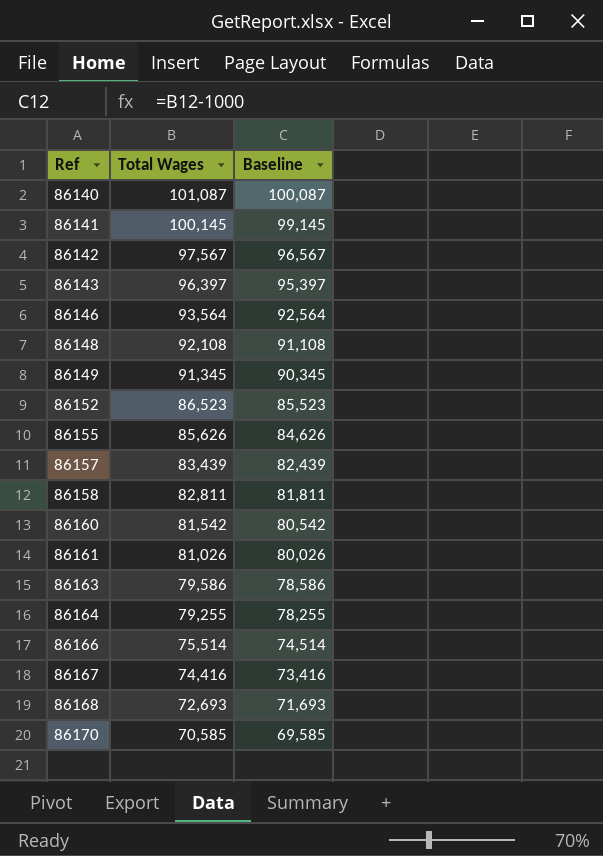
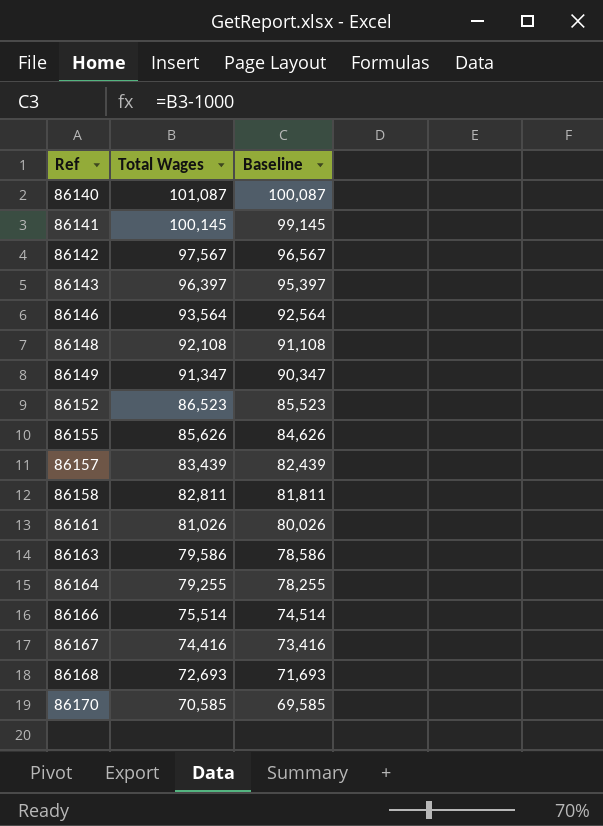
row 86160: 81,542 | 80,542 -> none
86149 | Total Wages: 91,345 -> 91,347
86149 | Baseline: 90,345 -> 90,347

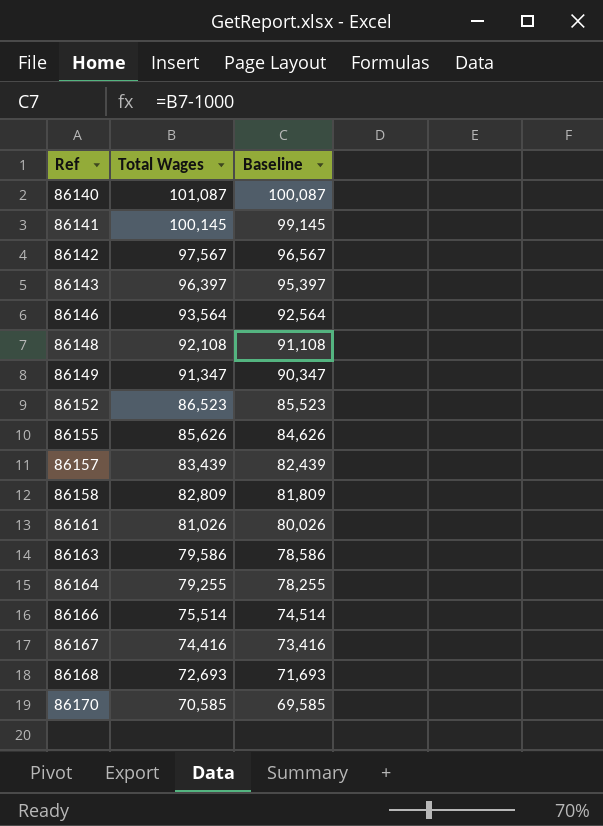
86158 | Total Wages: 82,811 -> 82,809
86158 | Baseline: 81,811 -> 81,809

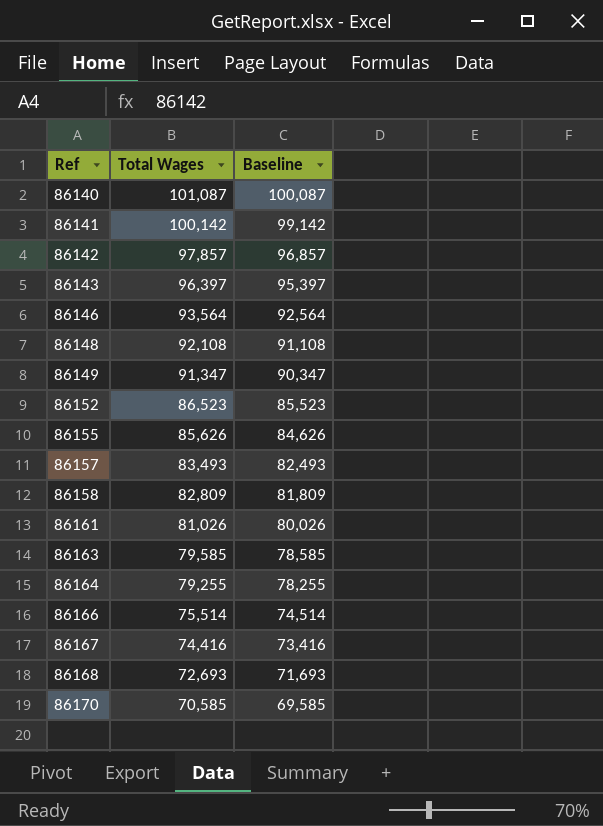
86141 | Total Wages: 100,145 -> 100,142
86141 | Baseline: 99,145 -> 99,142
86142 | Total Wages: 97,567 -> 97,857
86142 | Baseline: 96,567 -> 96,857
86157 | Total Wages: 83,439 -> 83,493
86157 | Baseline: 82,439 -> 82,493
86163 | Total Wages: 79,586 -> 79,585
86163 | Baseline: 78,586 -> 78,585

